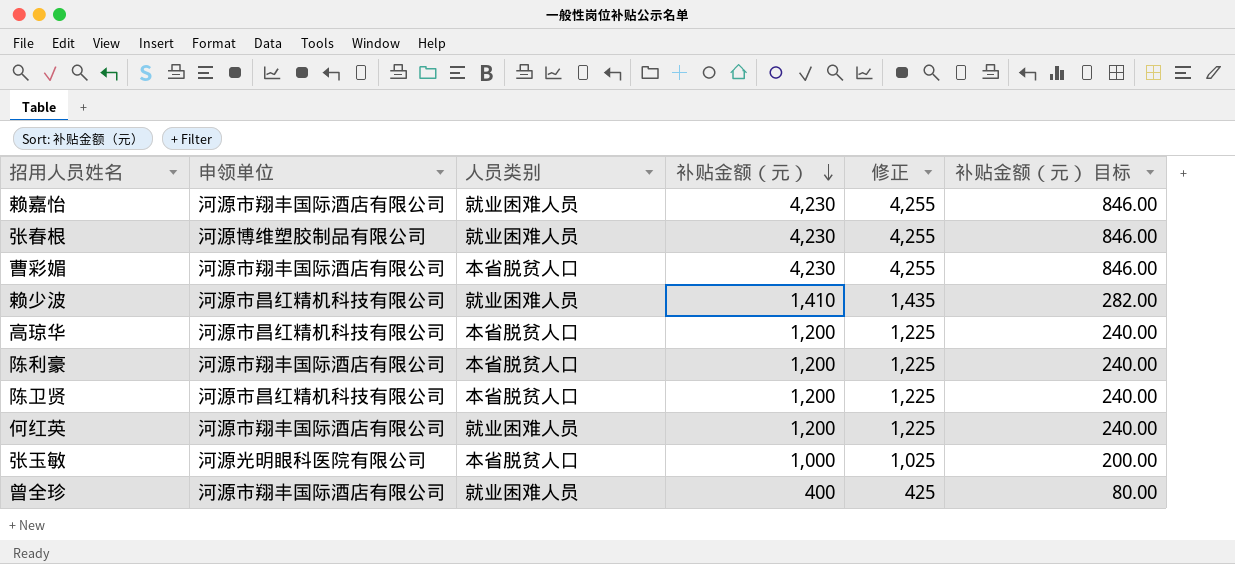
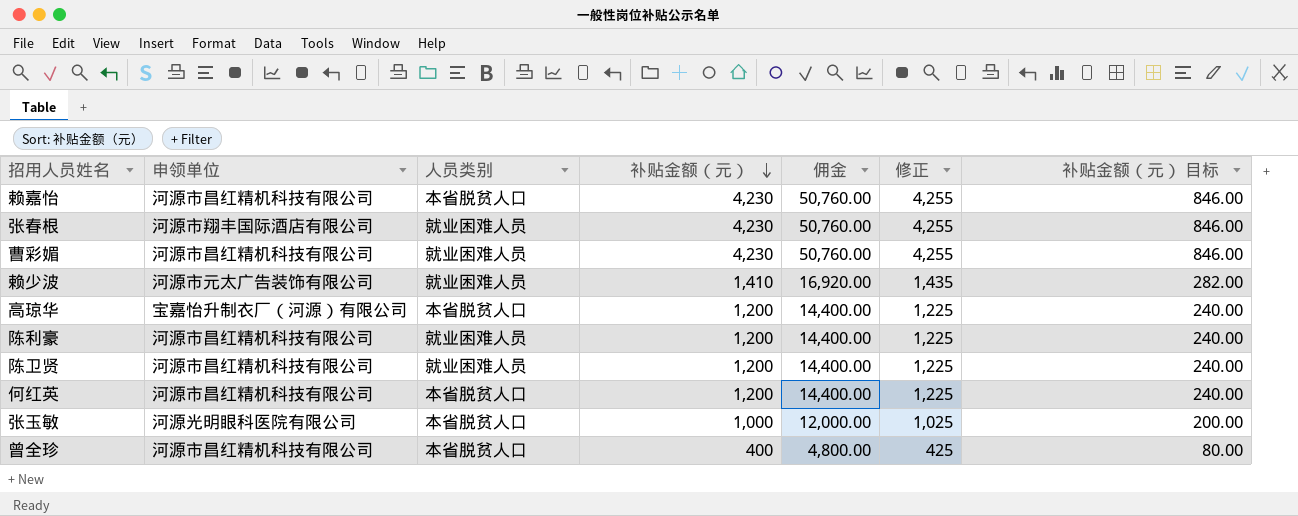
column 佣金 | formula: none -> [补贴金额（元）] * 12
赖嘉怡 | 申领单位: 河源市翔丰国际酒店有限公司 -> 河源市昌红精机科技有限公司
赖嘉怡 | 人员类别: 就业困难人员 -> 本省脱贫人口
张春根 | 申领单位: 河源博维塑胶制品有限公司 -> 河源市翔丰国际酒店有限公司
曹彩媚 | 申领单位: 河源市翔丰国际酒店有限公司 -> 河源市昌红精机科技有限公司
曹彩媚 | 人员类别: 本省脱贫人口 -> 就业困难人员
赖少波 | 申领单位: 河源市昌红精机科技有限公司 -> 河源市元太广告装饰有限公司
高琼华 | 申领单位: 河源市昌红精机科技有限公司 -> 宝嘉怡升制衣厂（河源）有限公司
陈利豪 | 申领单位: 河源市翔丰国际酒店有限公司 -> 河源市昌红精机科技有限公司
陈利豪 | 人员类别: 本省脱贫人口 -> 就业困难人员
陈卫贤 | 人员类别: 本省脱贫人口 -> 就业困难人员
何红英 | 申领单位: 河源市翔丰国际酒店有限公司 -> 河源市昌红精机科技有限公司
何红英 | 人员类别: 就业困难人员 -> 本省脱贫人口
曾全珍 | 申领单位: 河源市翔丰国际酒店有限公司 -> 河源市昌红精机科技有限公司
曾全珍 | 人员类别: 就业困难人员 -> 本省脱贫人口

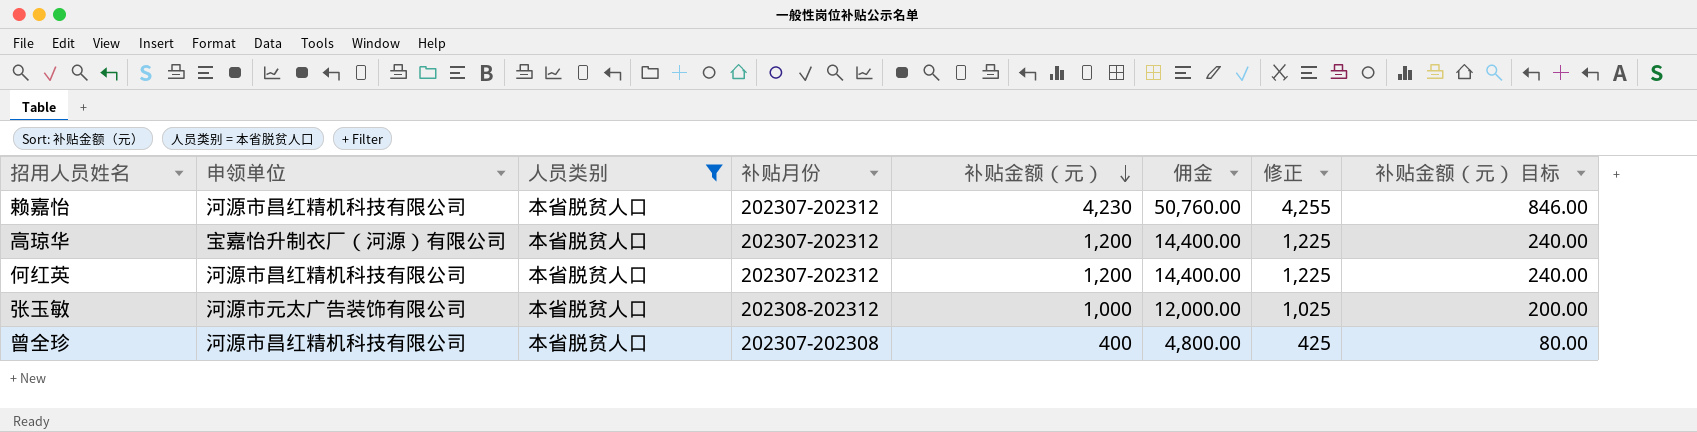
filter: none -> 人员类别 = 本省脱贫人口
column 补贴月份 | position: none -> 4
张玉敏 | 申领单位: 河源光明眼科医院有限公司 -> 河源市元太广告装饰有限公司

